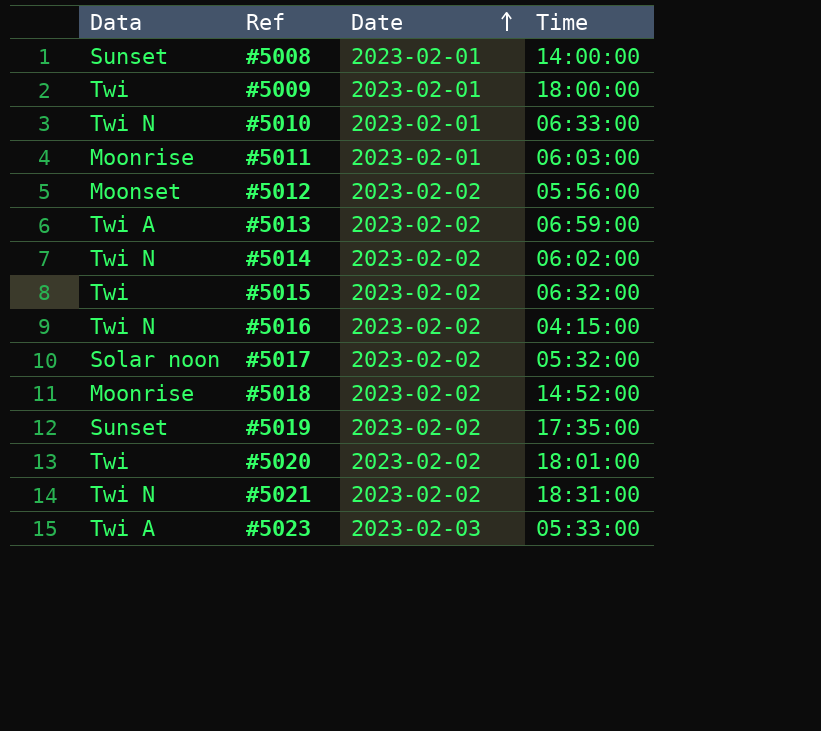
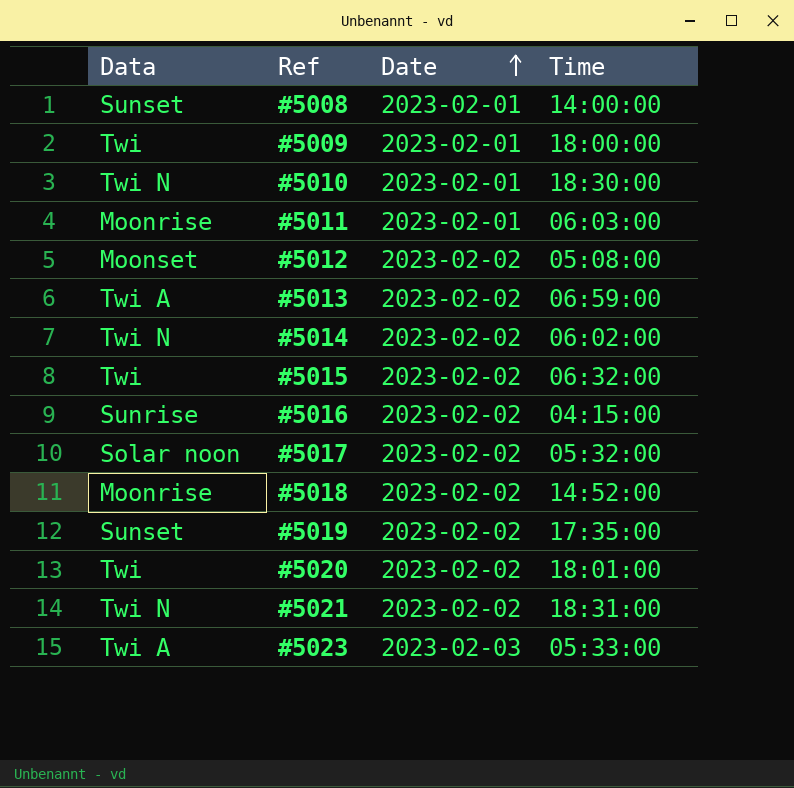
#5010 | Time: 06:33:00 -> 18:30:00
#5012 | Time: 05:56:00 -> 05:08:00
#5016 | Data: Twi N -> Sunrise

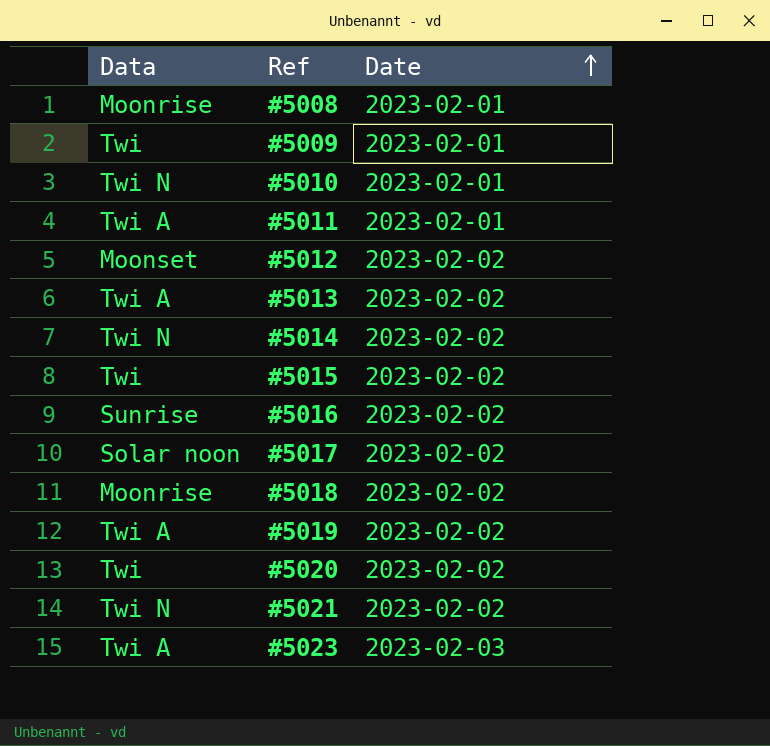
column Time | position: 4 -> none
#5008 | Data: Sunset -> Moonrise
#5011 | Data: Moonrise -> Twi A
#5019 | Data: Sunset -> Twi A

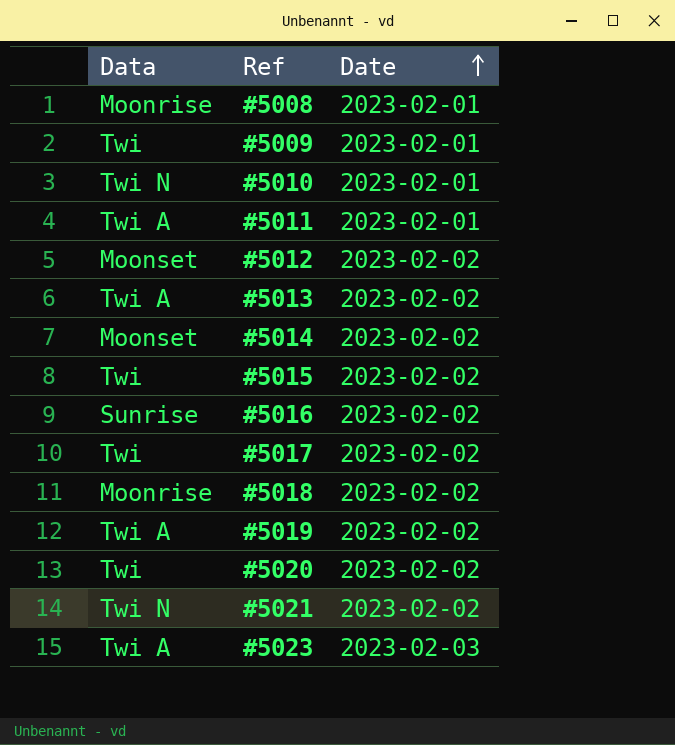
#5014 | Data: Twi N -> Moonset
#5017 | Data: Solar noon -> Twi

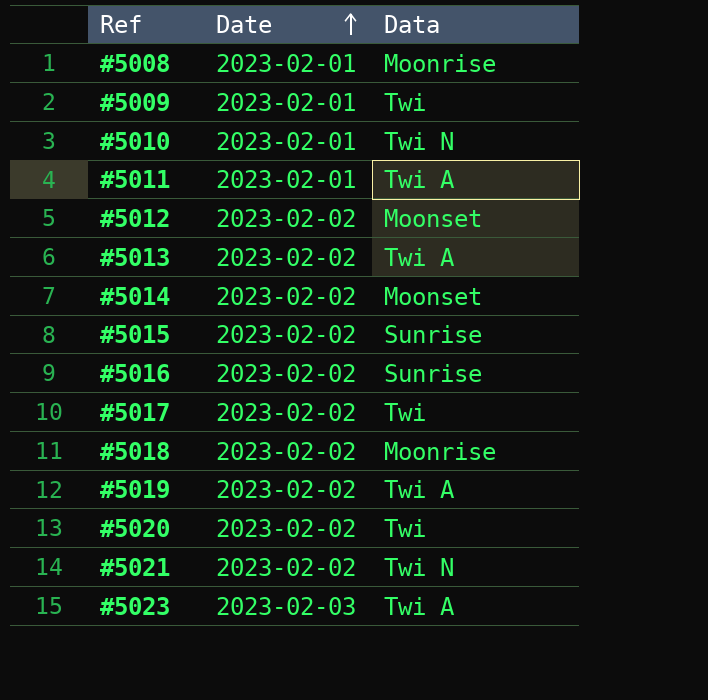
column Data | position: 1 -> 3
#5015 | Data: Twi -> Sunrise

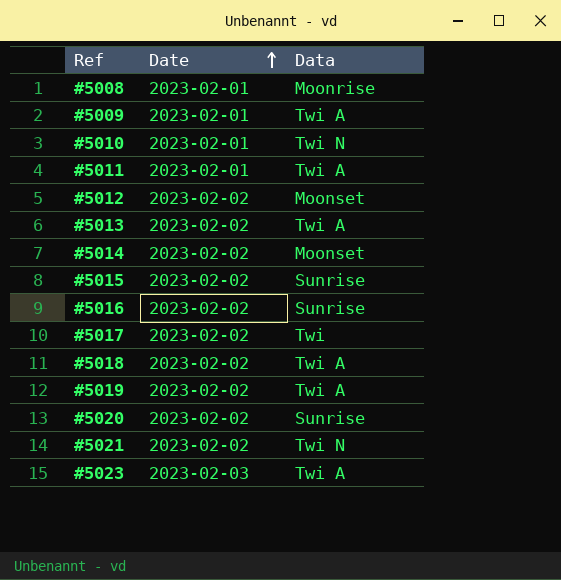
#5009 | Data: Twi -> Twi A
#5018 | Data: Moonrise -> Twi A
#5020 | Data: Twi -> Sunrise

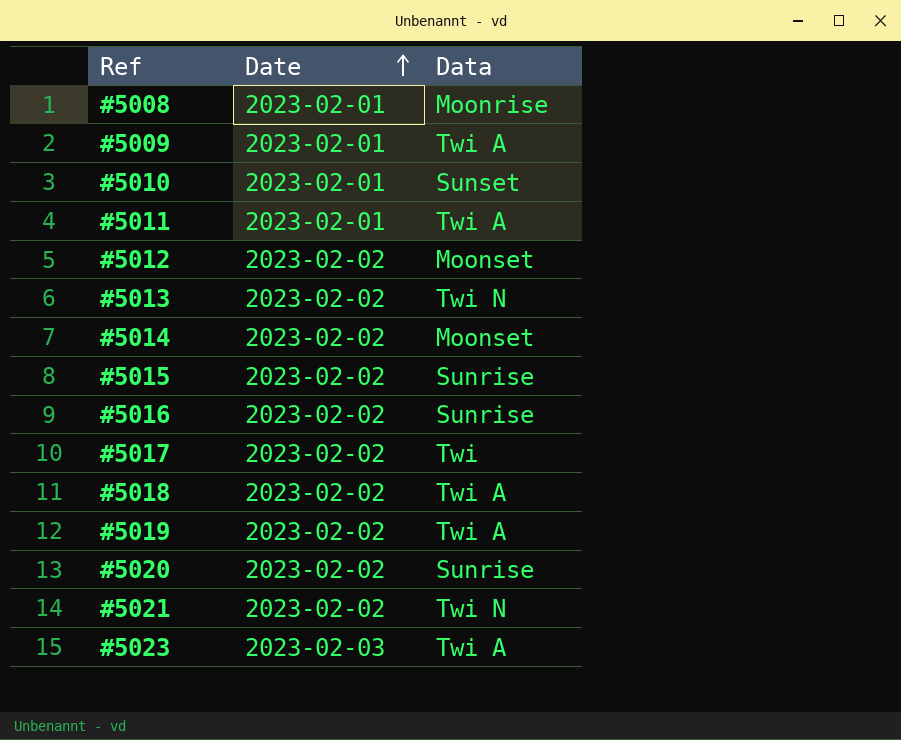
#5010 | Data: Twi N -> Sunset
#5013 | Data: Twi A -> Twi N

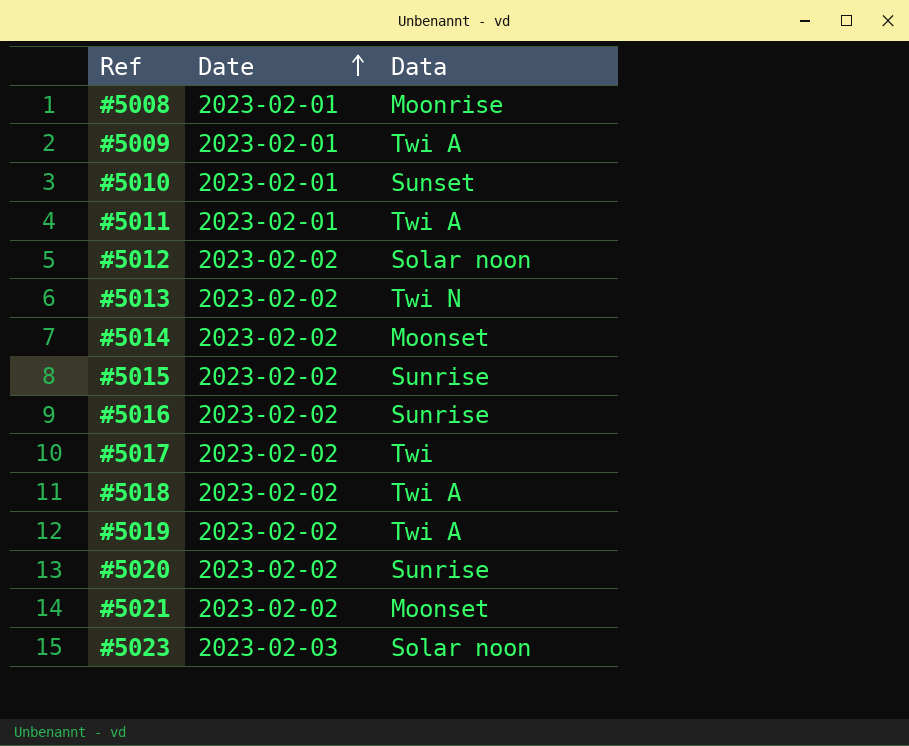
#5012 | Data: Moonset -> Solar noon
#5021 | Data: Twi N -> Moonset
#5023 | Data: Twi A -> Solar noon

